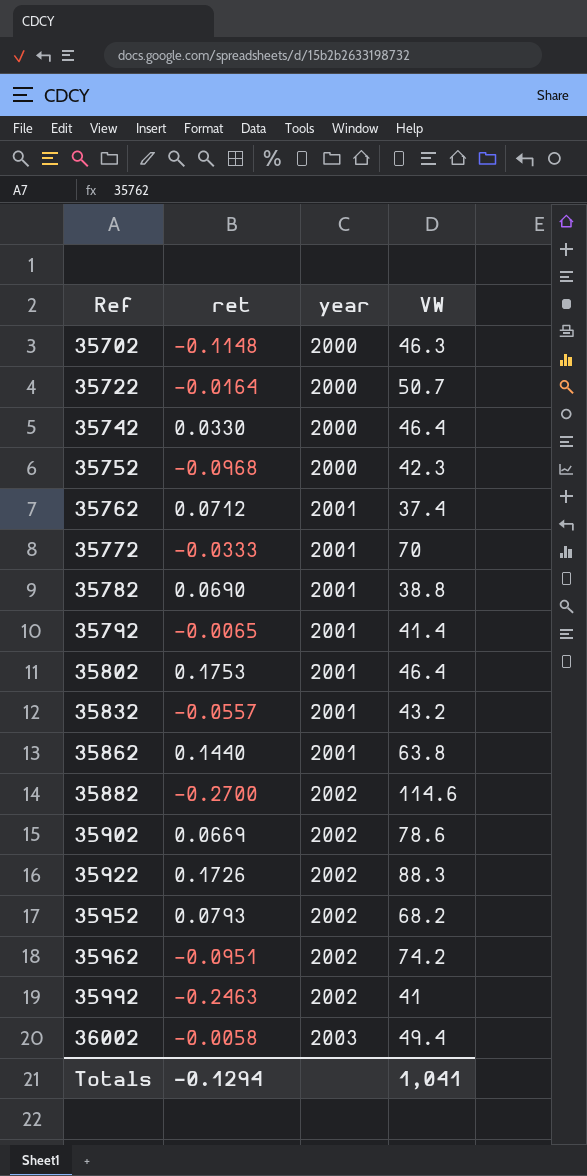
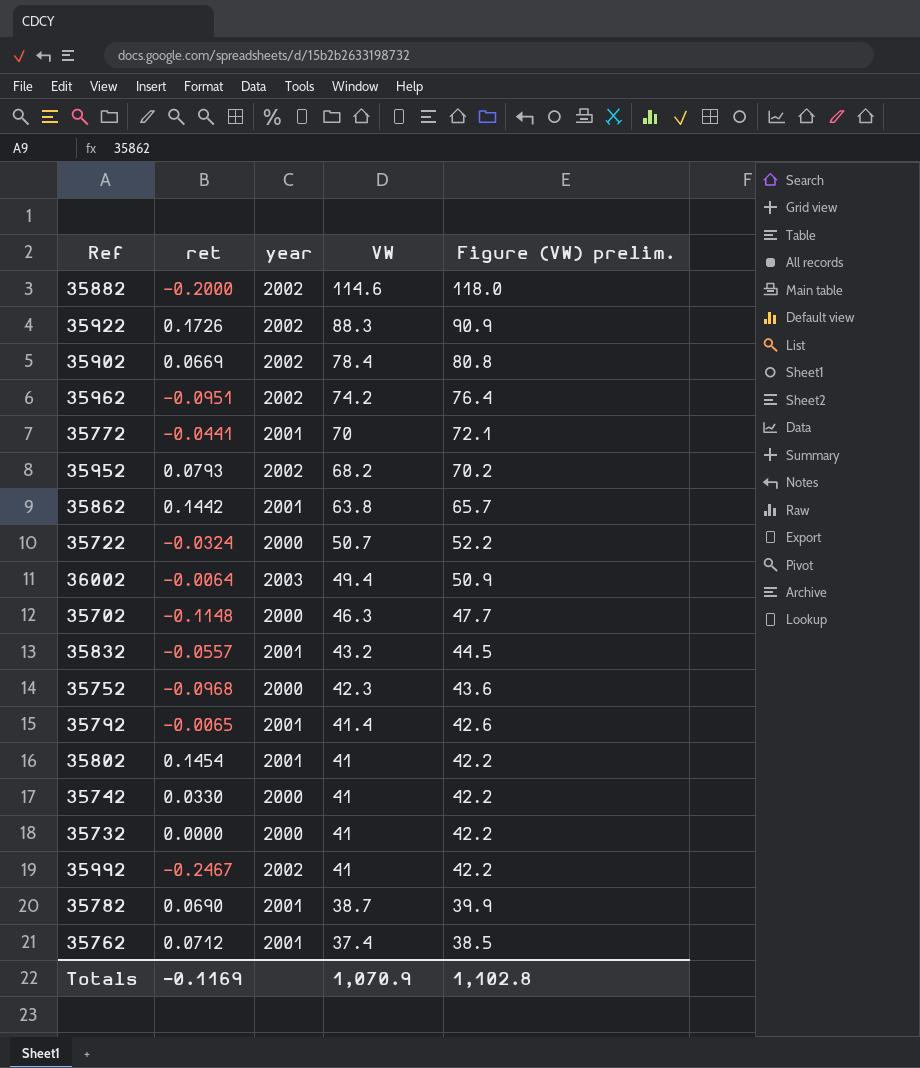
row order: Ref ascending -> VW descending
column Figure (VW) prelim. | formula: none -> [VW] * 1.03
35882 | ret: -0.2700 -> -0.2000
35902 | VW: 78.6 -> 78.4
35772 | ret: -0.0333 -> -0.0441
35862 | ret: 0.1440 -> 0.1442
35722 | ret: -0.0164 -> -0.0324
36002 | ret: -0.0058 -> -0.0064
35802 | ret: 0.1753 -> 0.1454
35802 | VW: 46.4 -> 41
35742 | VW: 46.4 -> 41
row 35732: none -> 0.0000 | 2000 | 41 | 42.2
35992 | ret: -0.2463 -> -0.2467
35782 | VW: 38.8 -> 38.7
Totals | ret: -0.1294 -> -0.1169
Totals | VW: 1,041 -> 1,070.9

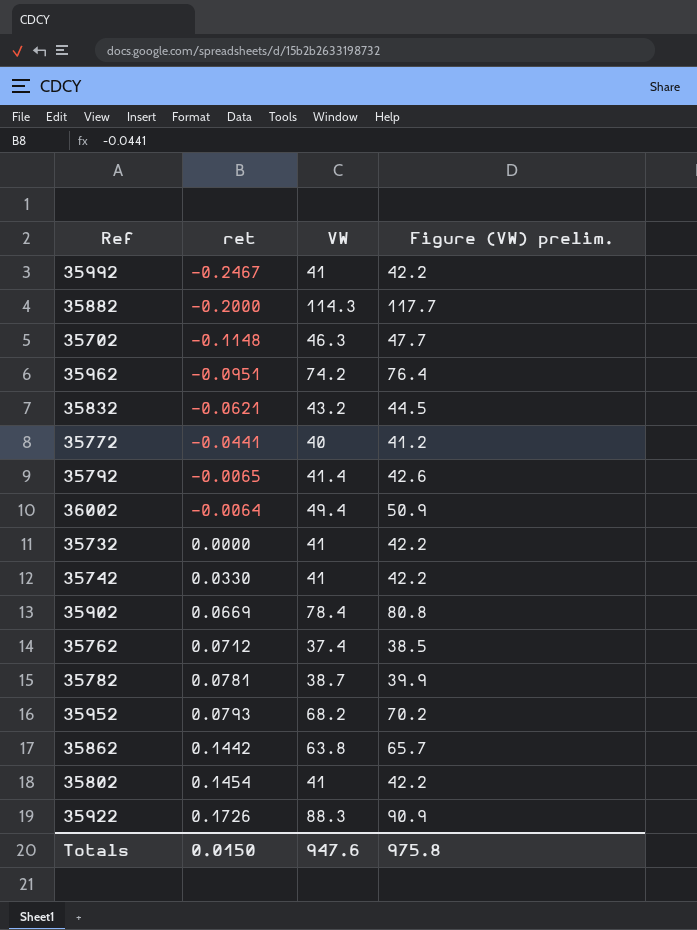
row order: VW descending -> ret ascending
column year | position: 3 -> none
row 35722: -0.0324 | 2000 | 50.7 | 52.2 -> none
row 35752: -0.0968 | 2000 | 42.3 | 43.6 -> none
35882 | VW: 114.6 -> 114.3
35882 | Figure (VW) prelim.: 118.0 -> 117.7
35832 | ret: -0.0557 -> -0.0621
35772 | VW: 70 -> 40
35772 | Figure (VW) prelim.: 72.1 -> 41.2
35782 | ret: 0.0690 -> 0.0781
Totals | ret: -0.1169 -> 0.0150
Totals | VW: 1,070.9 -> 947.6
Totals | Figure (VW) prelim.: 1,102.8 -> 975.8

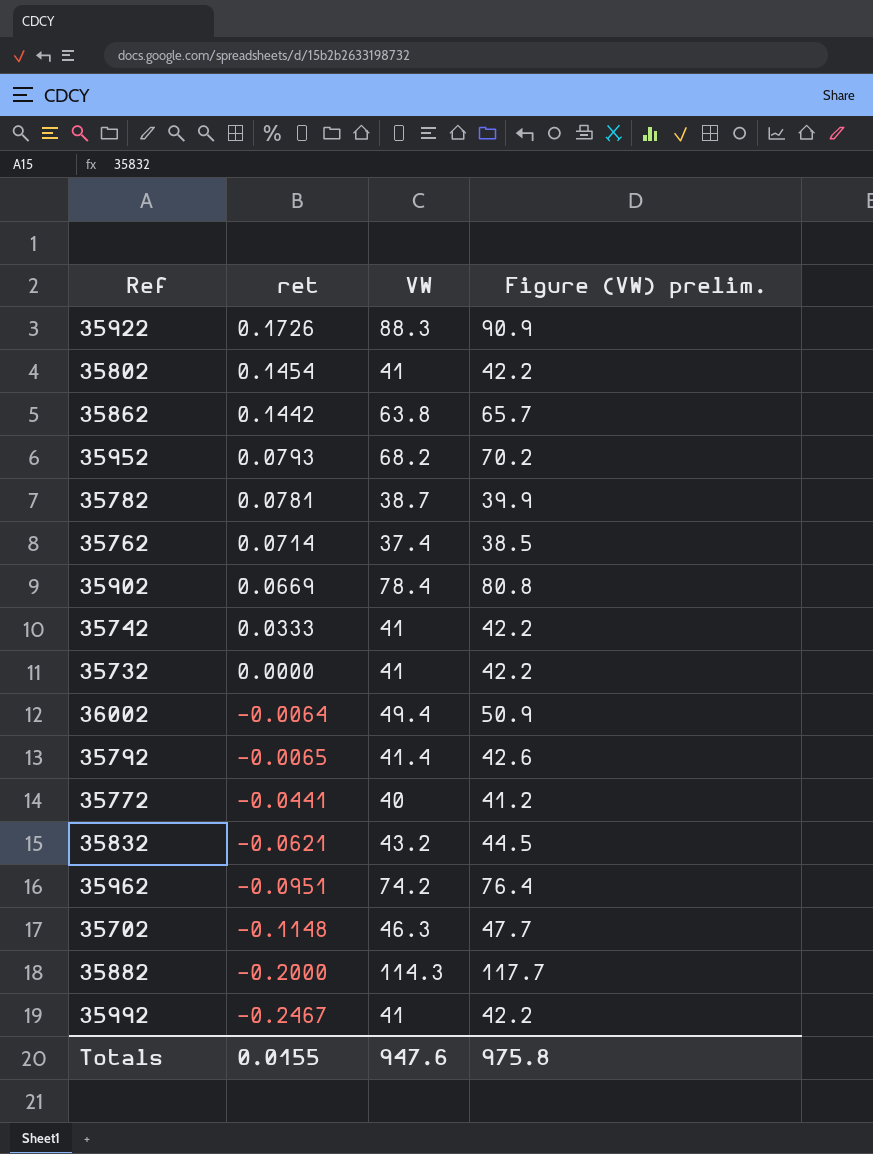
row order: ret ascending -> ret descending
35762 | ret: 0.0712 -> 0.0714
35742 | ret: 0.0330 -> 0.0333
Totals | ret: 0.0150 -> 0.0155

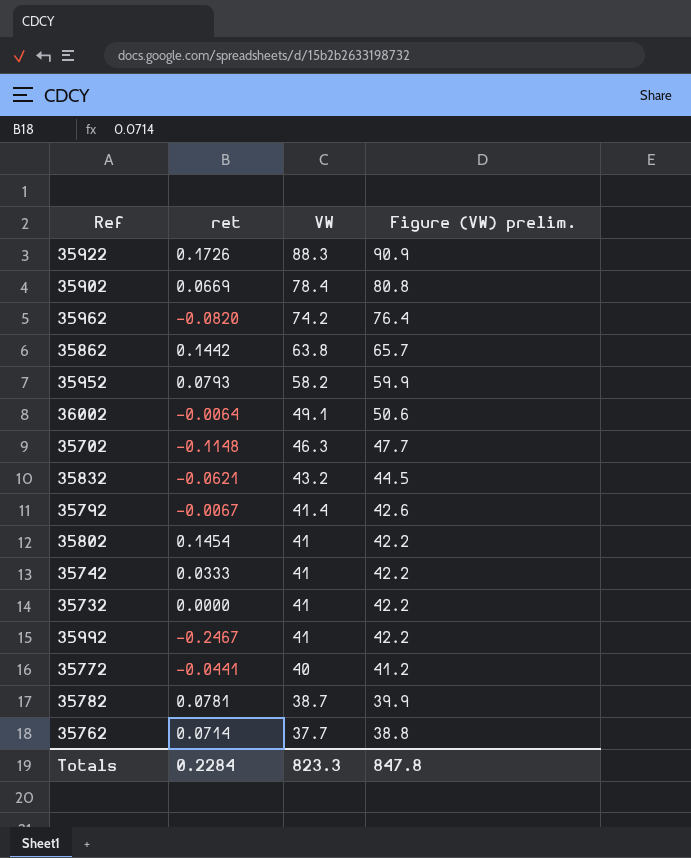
row order: ret descending -> VW descending
row 35882: -0.2000 | 114.3 | 117.7 -> none
35962 | ret: -0.0951 -> -0.0820
35952 | VW: 68.2 -> 58.2
35952 | Figure (VW) prelim.: 70.2 -> 59.9
36002 | VW: 49.4 -> 49.1
36002 | Figure (VW) prelim.: 50.9 -> 50.6
35792 | ret: -0.0065 -> -0.0067
35762 | VW: 37.4 -> 37.7
35762 | Figure (VW) prelim.: 38.5 -> 38.8
Totals | ret: 0.0155 -> 0.2284
Totals | VW: 947.6 -> 823.3
Totals | Figure (VW) prelim.: 975.8 -> 847.8

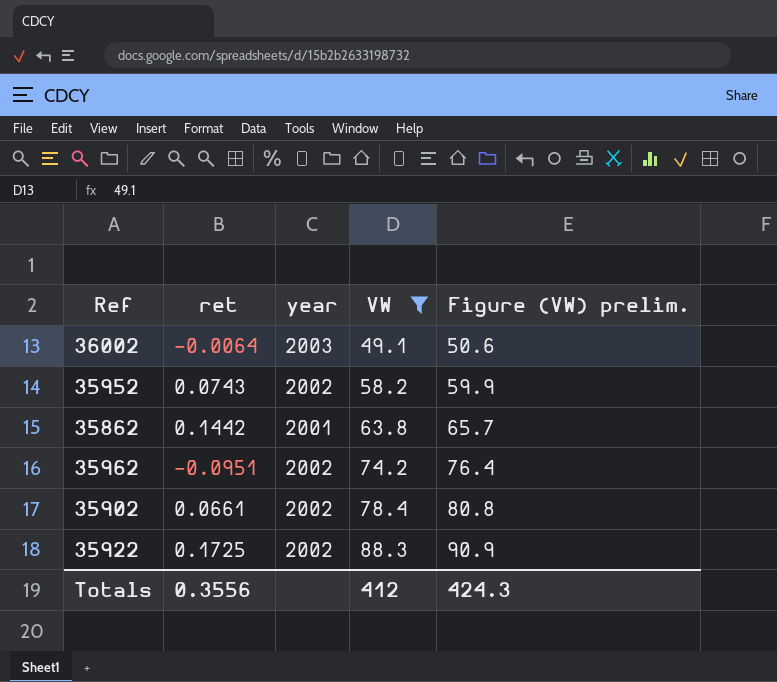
filter: none -> VW >= 49.1
row order: VW descending -> VW ascending
column year | position: none -> 3
35952 | ret: 0.0793 -> 0.0743
35962 | ret: -0.0820 -> -0.0951
35902 | ret: 0.0669 -> 0.0661
35922 | ret: 0.1726 -> 0.1725
Totals | ret: 0.2284 -> 0.3556
Totals | VW: 823.3 -> 412
Totals | Figure (VW) prelim.: 847.8 -> 424.3

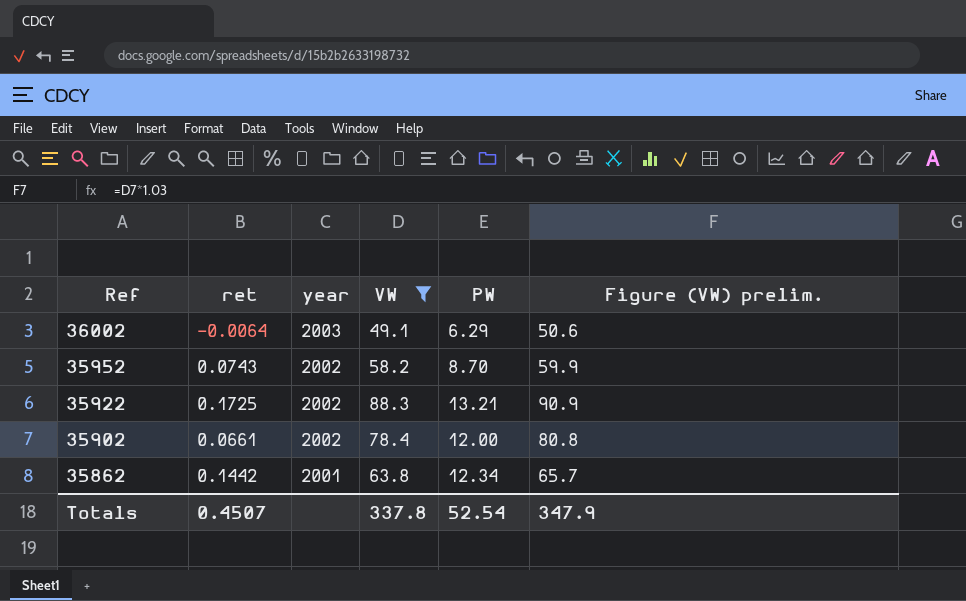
row order: VW ascending -> Ref descending
column PW | position: none -> 5
row 35962: -0.0951 | 2002 | 74.2 | 76.4 -> none
Totals | ret: 0.3556 -> 0.4507
Totals | VW: 412 -> 337.8
Totals | Figure (VW) prelim.: 424.3 -> 347.9

